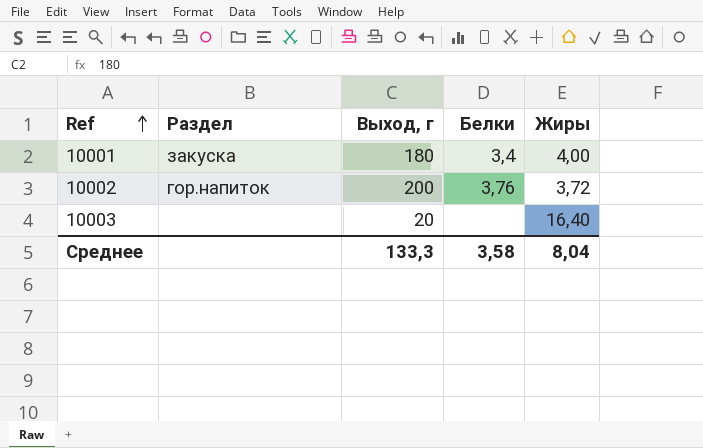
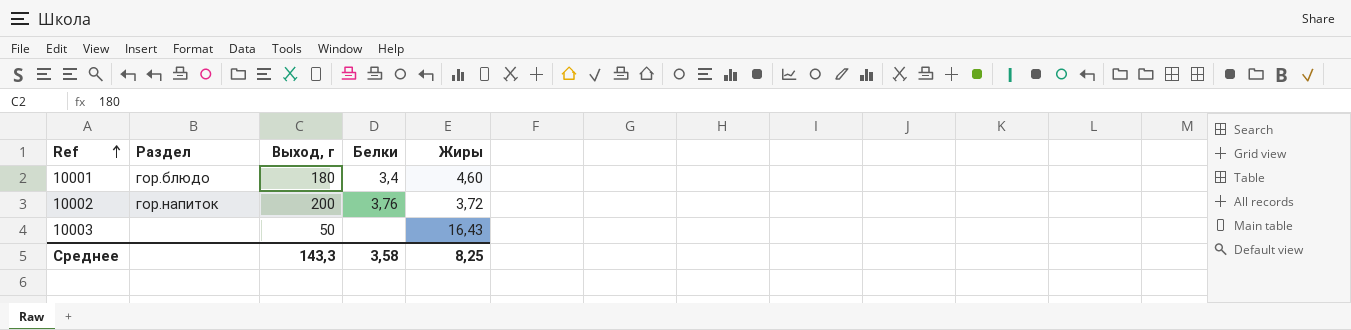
10001 | Раздел: закуска -> гор.блюдо
10001 | Жиры: 4,00 -> 4,60
10003 | Выход, г: 20 -> 50
10003 | Жиры: 16,40 -> 16,43
Среднее | Выход, г: 133,3 -> 143,3
Среднее | Жиры: 8,04 -> 8,25

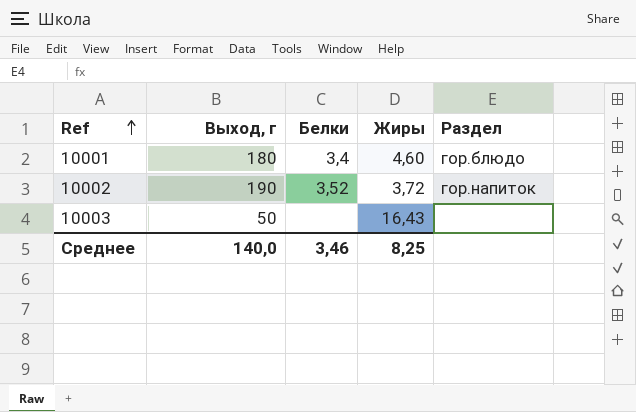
column Раздел | position: 2 -> 5
10002 | Выход, г: 200 -> 190
10002 | Белки: 3,76 -> 3,52
Среднее | Выход, г: 143,3 -> 140,0
Среднее | Белки: 3,58 -> 3,46

